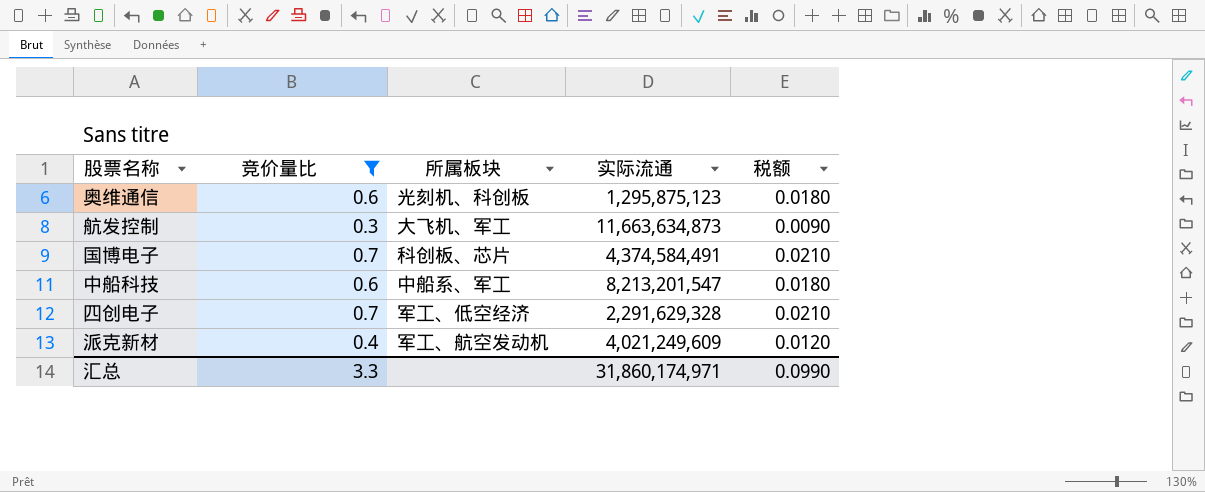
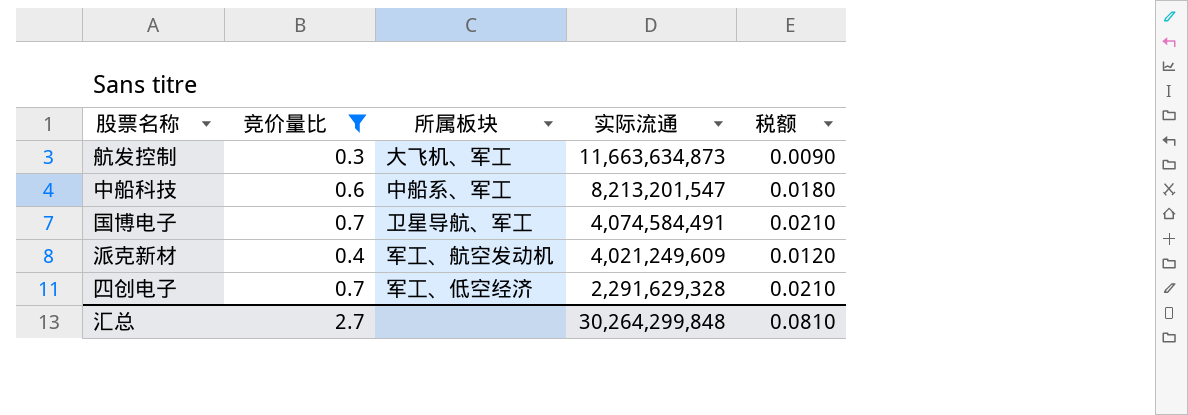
row order: none -> 实际流通 descending
row 奥维通信: 0.6 | 光刻机、科创板 | 1,295,875,123 | 0.0180 -> none
国博电子 | 所属板块: 科创板、芯片 -> 卫星导航、军工
国博电子 | 实际流通: 4,374,584,491 -> 4,074,584,491
汇总 | 竞价量比: 3.3 -> 2.7
汇总 | 实际流通: 31,860,174,971 -> 30,264,299,848
汇总 | 税额: 0.0990 -> 0.0810

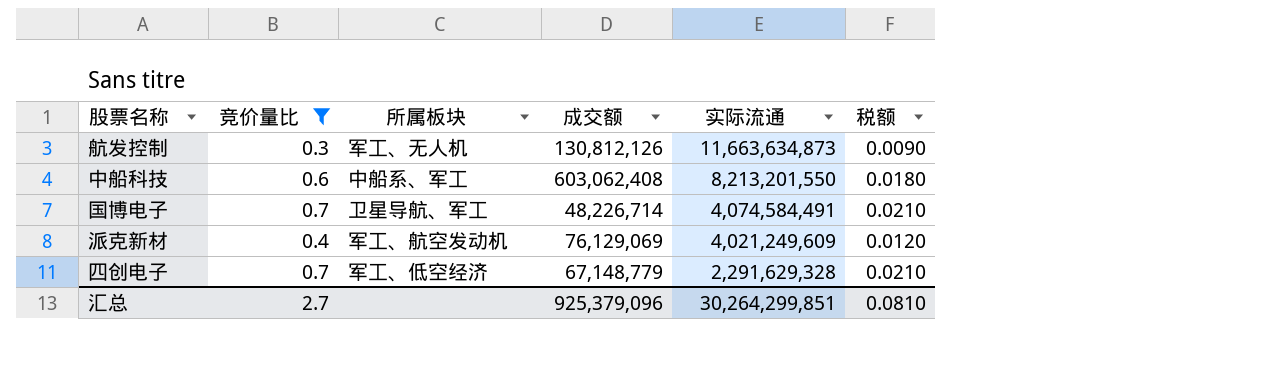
column 成交额 | position: none -> 4
航发控制 | 所属板块: 大飞机、军工 -> 军工、无人机
中船科技 | 实际流通: 8,213,201,547 -> 8,213,201,550
汇总 | 实际流通: 30,264,299,848 -> 30,264,299,851

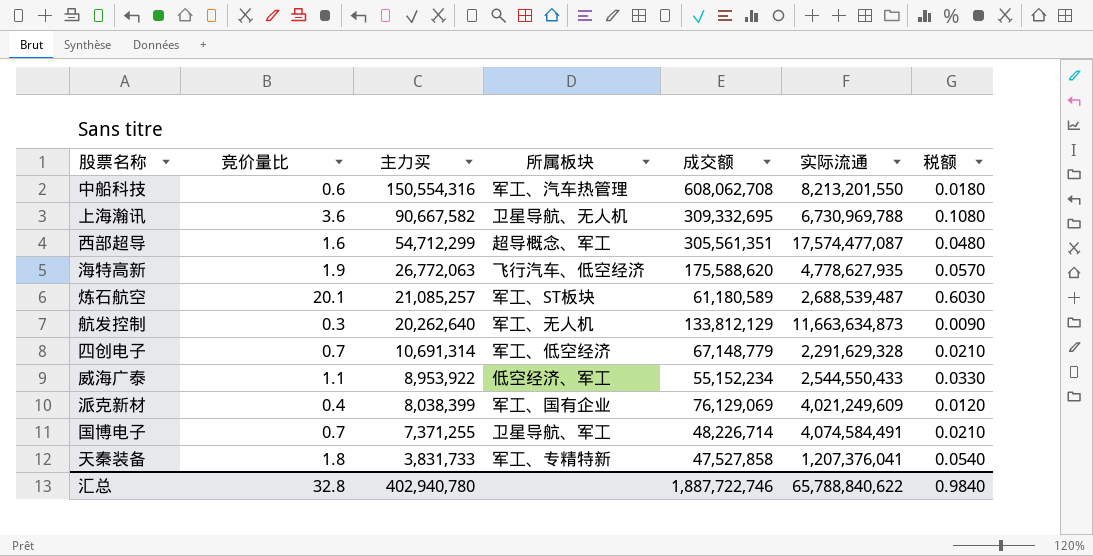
filter: 竞价量比 <= 0.7 -> none
row order: 实际流通 descending -> 主力买 descending
column 主力买 | position: none -> 3
中船科技 | 所属板块: 中船系、军工 -> 军工、汽车热管理
中船科技 | 成交额: 603,062,408 -> 608,062,708
航发控制 | 成交额: 130,812,126 -> 133,812,129
派克新材 | 所属板块: 军工、航空发动机 -> 军工、国有企业
汇总 | 竞价量比: 2.7 -> 32.8
汇总 | 成交额: 925,379,096 -> 1,887,722,746
汇总 | 实际流通: 30,264,299,851 -> 65,788,840,622
汇总 | 税额: 0.0810 -> 0.9840

